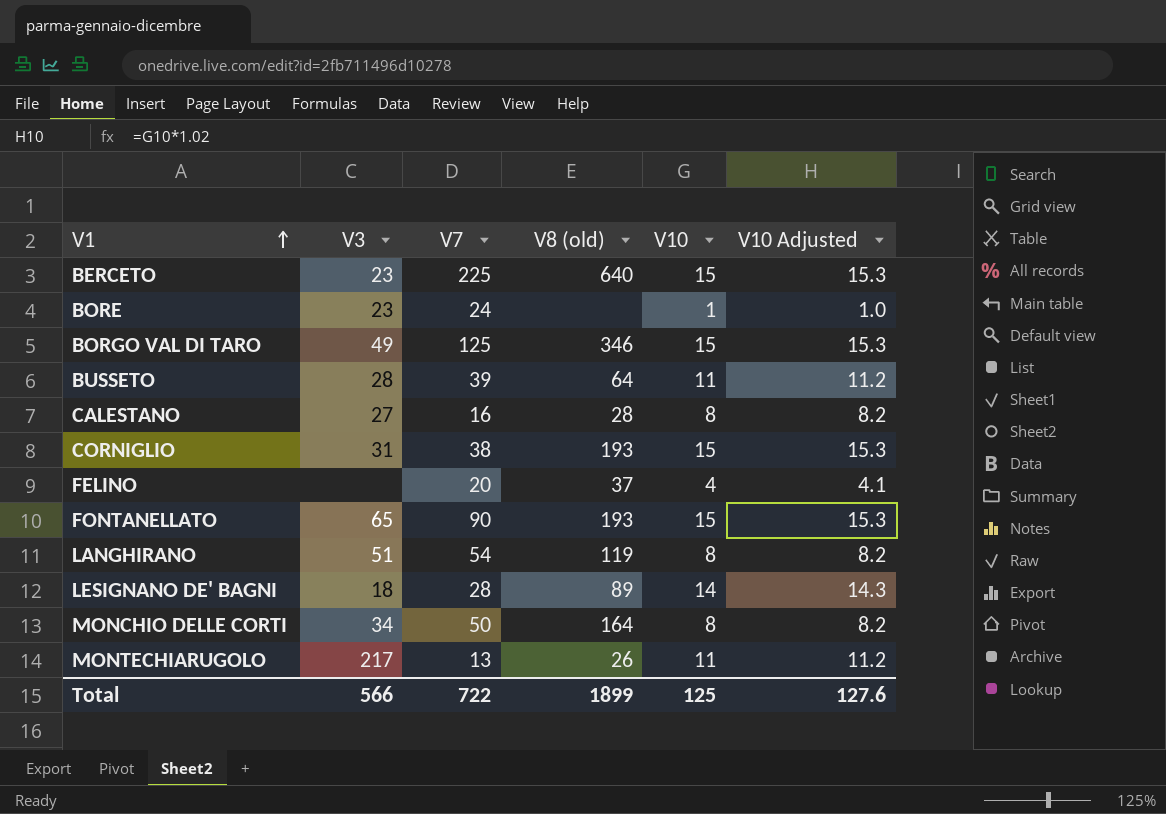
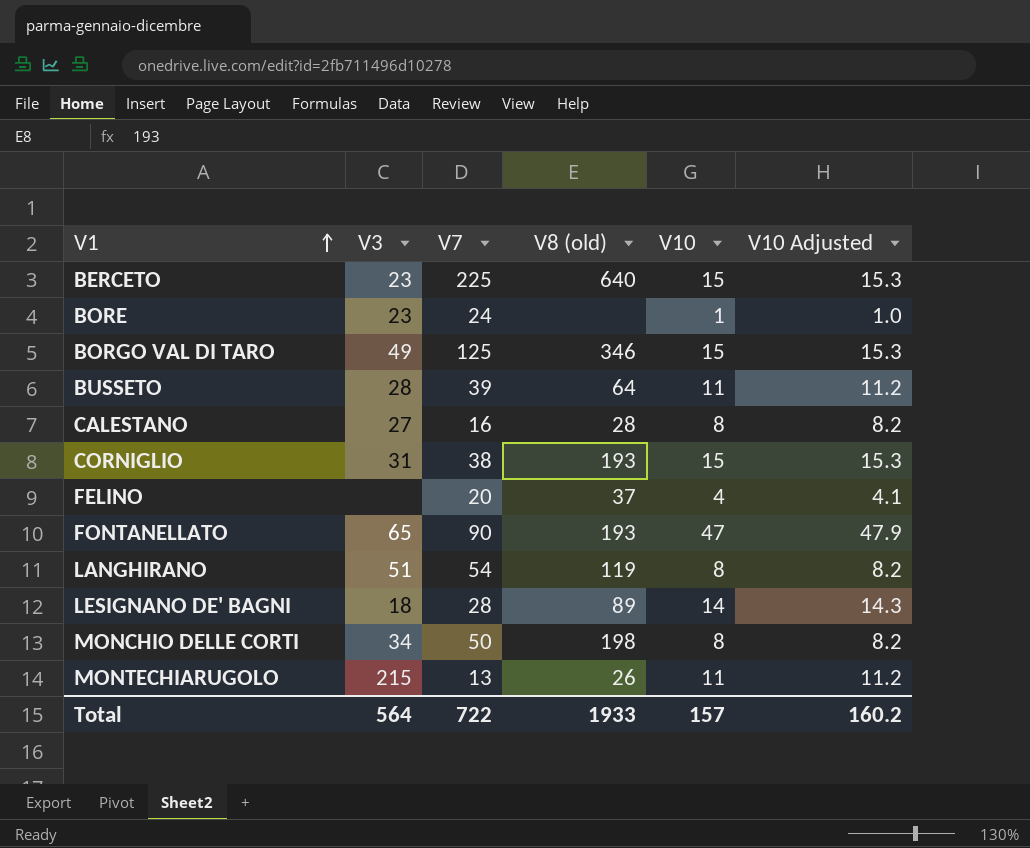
FONTANELLATO | V10: 15 -> 47
FONTANELLATO | V10 Adjusted: 15.3 -> 47.9
MONCHIO DELLE CORTI | V8 (old): 164 -> 198
MONTECHIARUGOLO | V3: 217 -> 215
Total | V3: 566 -> 564
Total | V8 (old): 1899 -> 1933
Total | V10: 125 -> 157
Total | V10 Adjusted: 127.6 -> 160.2

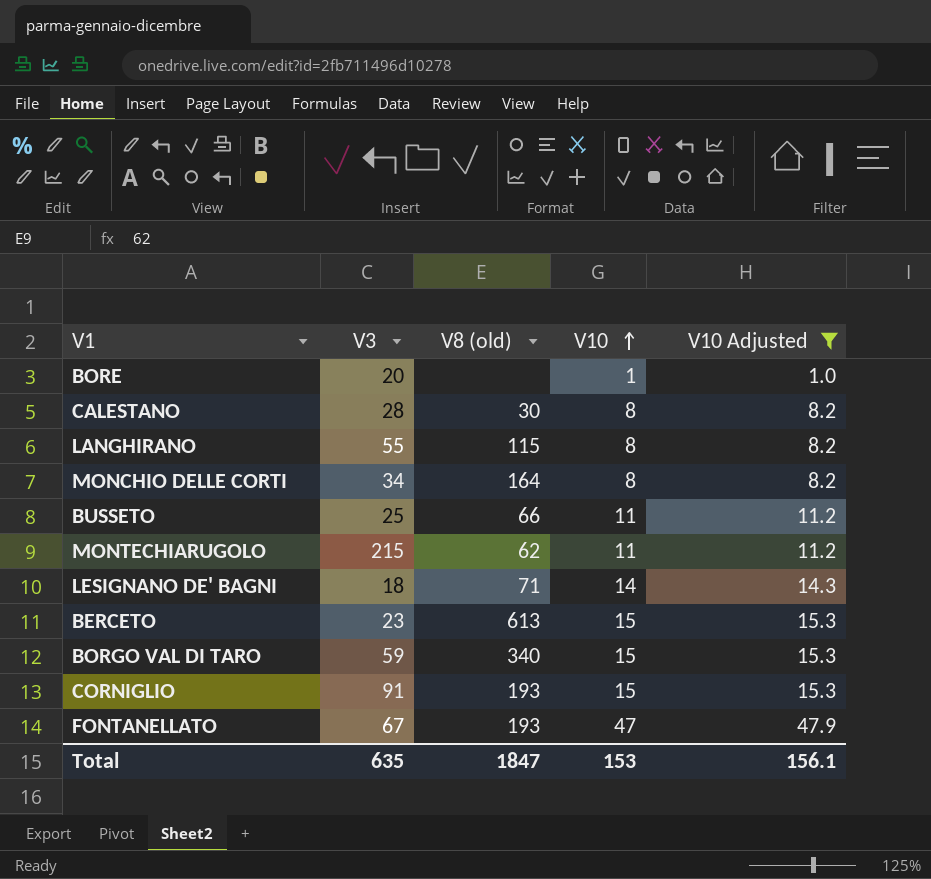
filter: none -> V10 Adjusted != 4.1
row order: V1 ascending -> V10 ascending
column V7 | position: 3 -> none
BORE | V3: 23 -> 20
CALESTANO | V3: 27 -> 28
CALESTANO | V8 (old): 28 -> 30
LANGHIRANO | V3: 51 -> 55
LANGHIRANO | V8 (old): 119 -> 115
MONCHIO DELLE CORTI | V8 (old): 198 -> 164
BUSSETO | V3: 28 -> 25
BUSSETO | V8 (old): 64 -> 66
MONTECHIARUGOLO | V8 (old): 26 -> 62
LESIGNANO DE' BAGNI | V8 (old): 89 -> 71
BERCETO | V8 (old): 640 -> 613
BORGO VAL DI TARO | V3: 49 -> 59
BORGO VAL DI TARO | V8 (old): 346 -> 340
CORNIGLIO | V3: 31 -> 91
FONTANELLATO | V3: 65 -> 67
Total | V3: 564 -> 635
Total | V8 (old): 1933 -> 1847
Total | V10: 157 -> 153
Total | V10 Adjusted: 160.2 -> 156.1

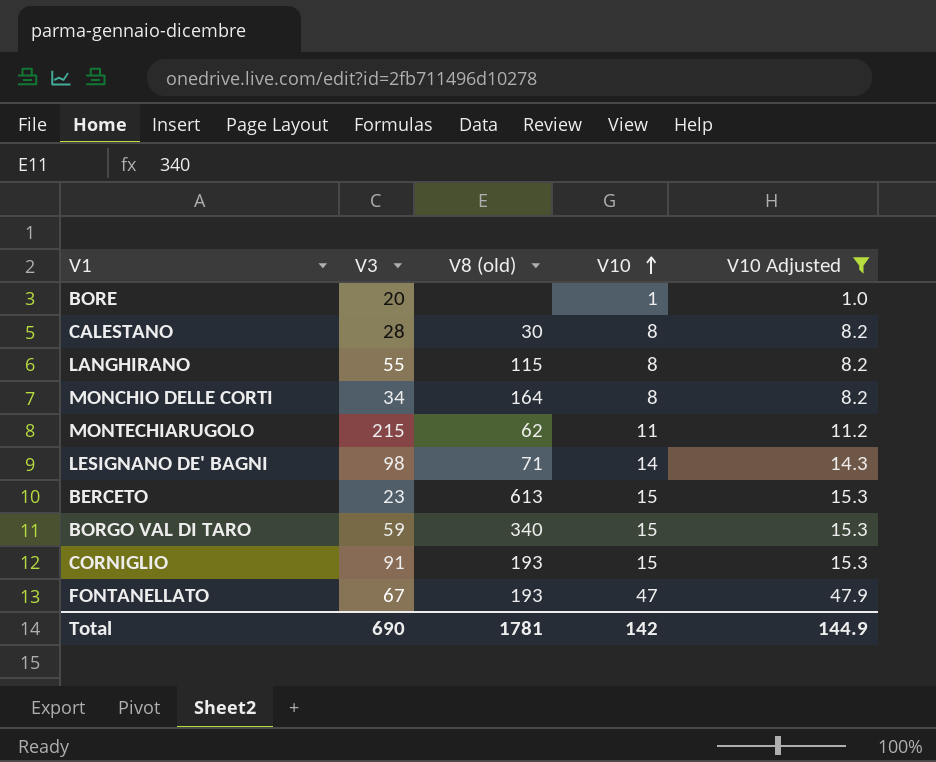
row BUSSETO: 25 | 66 | 11 | 11.2 -> none
LESIGNANO DE' BAGNI | V3: 18 -> 98
Total | V3: 635 -> 690
Total | V8 (old): 1847 -> 1781
Total | V10: 153 -> 142
Total | V10 Adjusted: 156.1 -> 144.9

